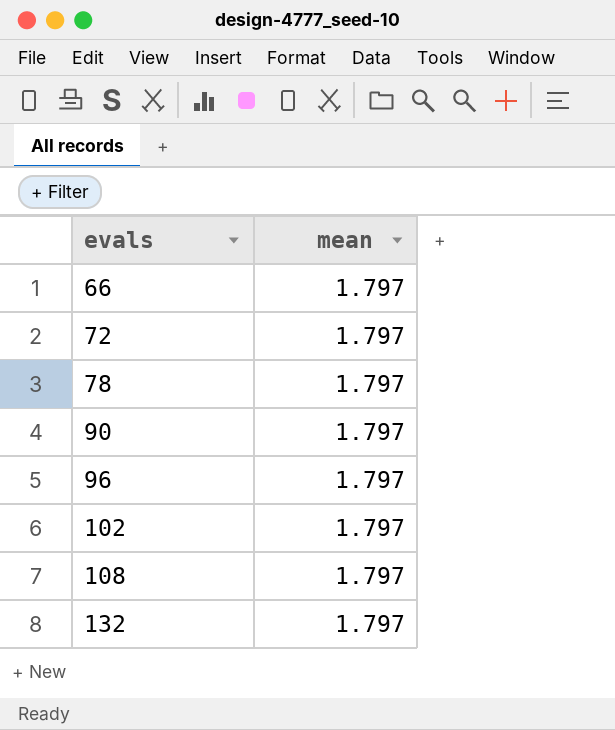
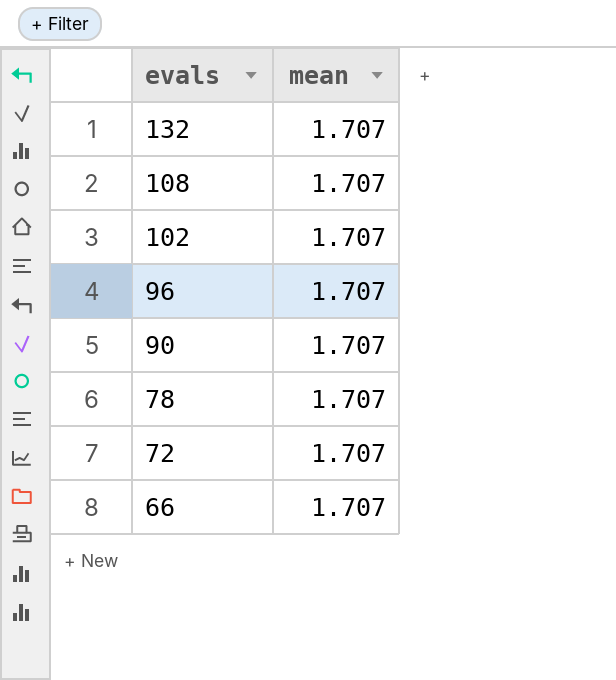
row order: evals ascending -> evals descending
132 | mean: 1.797 -> 1.707
108 | mean: 1.797 -> 1.707
102 | mean: 1.797 -> 1.707
96 | mean: 1.797 -> 1.707
90 | mean: 1.797 -> 1.707
78 | mean: 1.797 -> 1.707
72 | mean: 1.797 -> 1.707
66 | mean: 1.797 -> 1.707

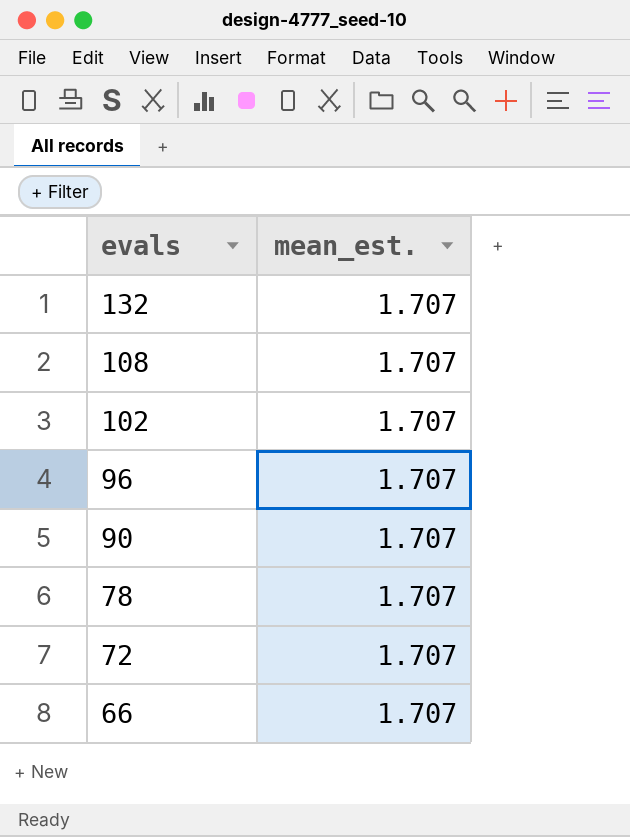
column name: mean -> mean_est.

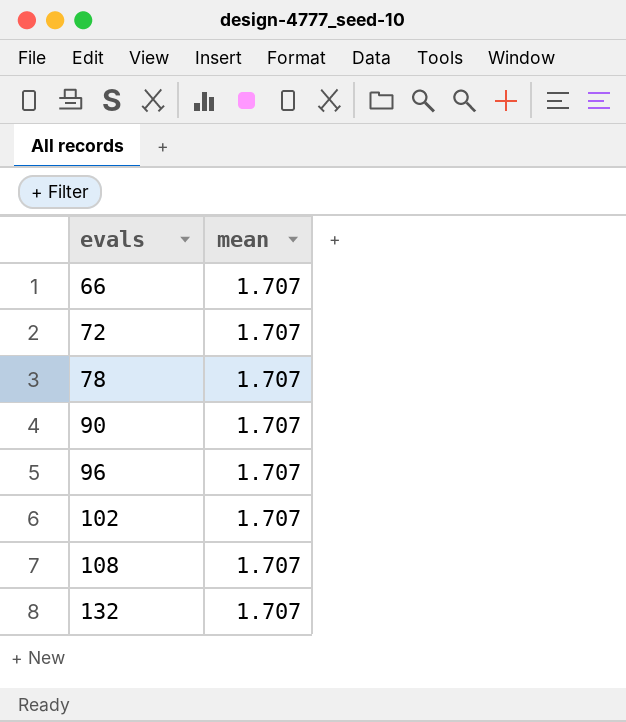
row order: evals descending -> evals ascending
column name: mean_est. -> mean

